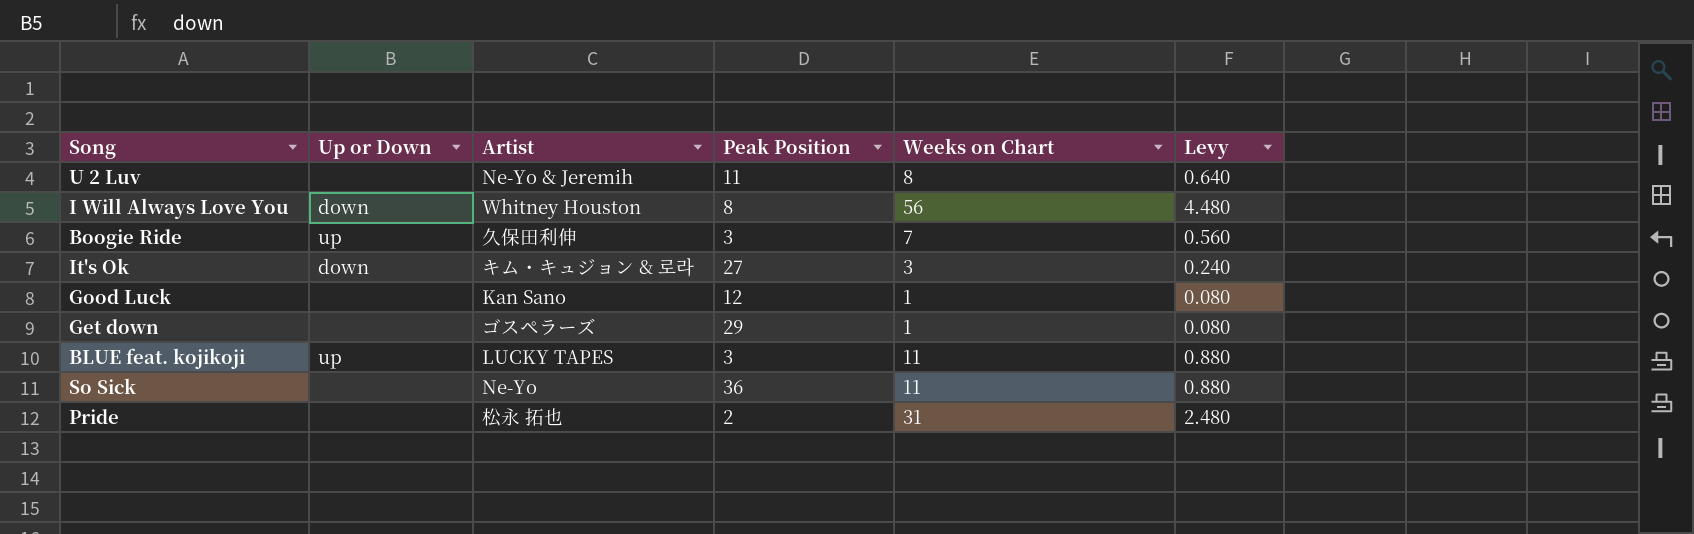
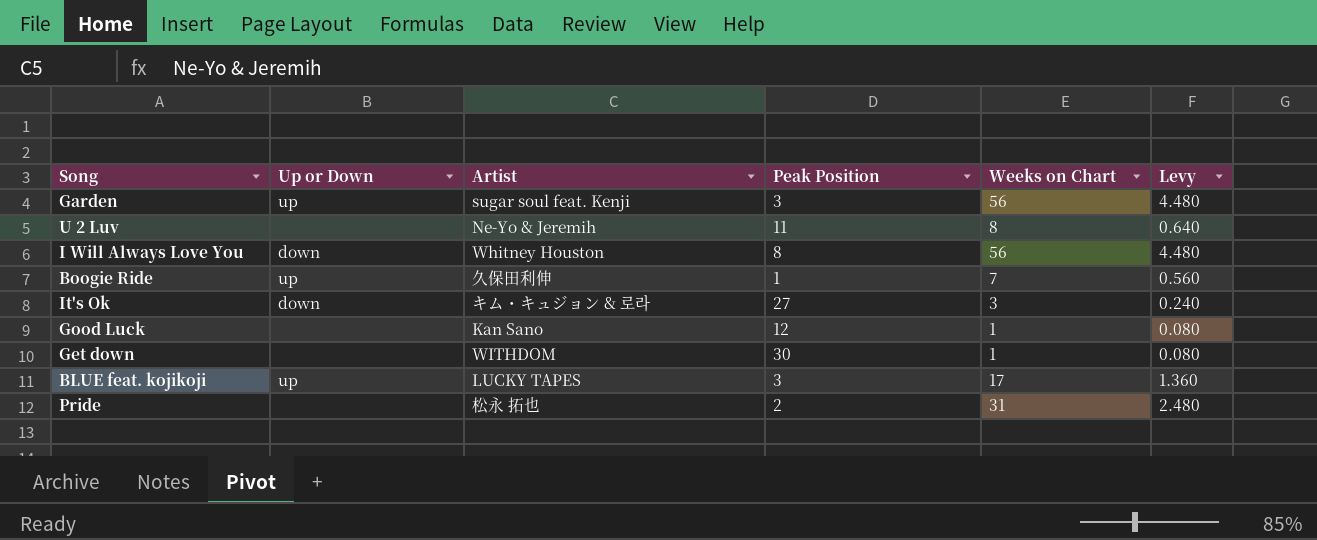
row So Sick: none | Ne-Yo | 36 | 11 | 0.880 -> none
row Garden: none -> up | sugar soul feat. Kenji | 3 | 56 | 4.480
Boogie Ride | Peak Position: 3 -> 1
Get down | Artist: ゴスペラーズ -> WITHDOM
Get down | Peak Position: 29 -> 30
BLUE feat. kojikoji | Weeks on Chart: 11 -> 17
BLUE feat. kojikoji | Levy: 0.880 -> 1.360

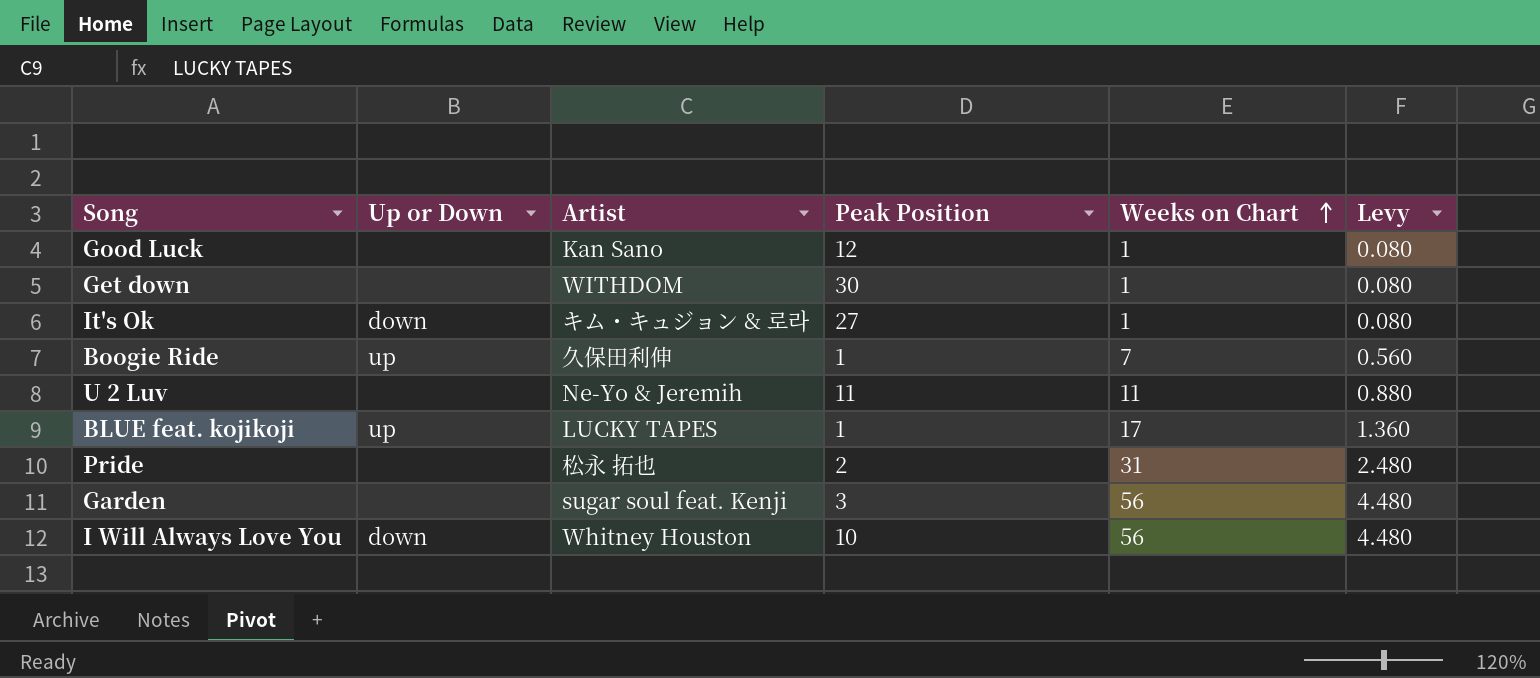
row order: none -> Weeks on Chart ascending
It's Ok | Weeks on Chart: 3 -> 1
It's Ok | Levy: 0.240 -> 0.080
U 2 Luv | Weeks on Chart: 8 -> 11
U 2 Luv | Levy: 0.640 -> 0.880
BLUE feat. kojikoji | Peak Position: 3 -> 1
Garden | Up or Down: up -> none
I Will Always Love You | Peak Position: 8 -> 10

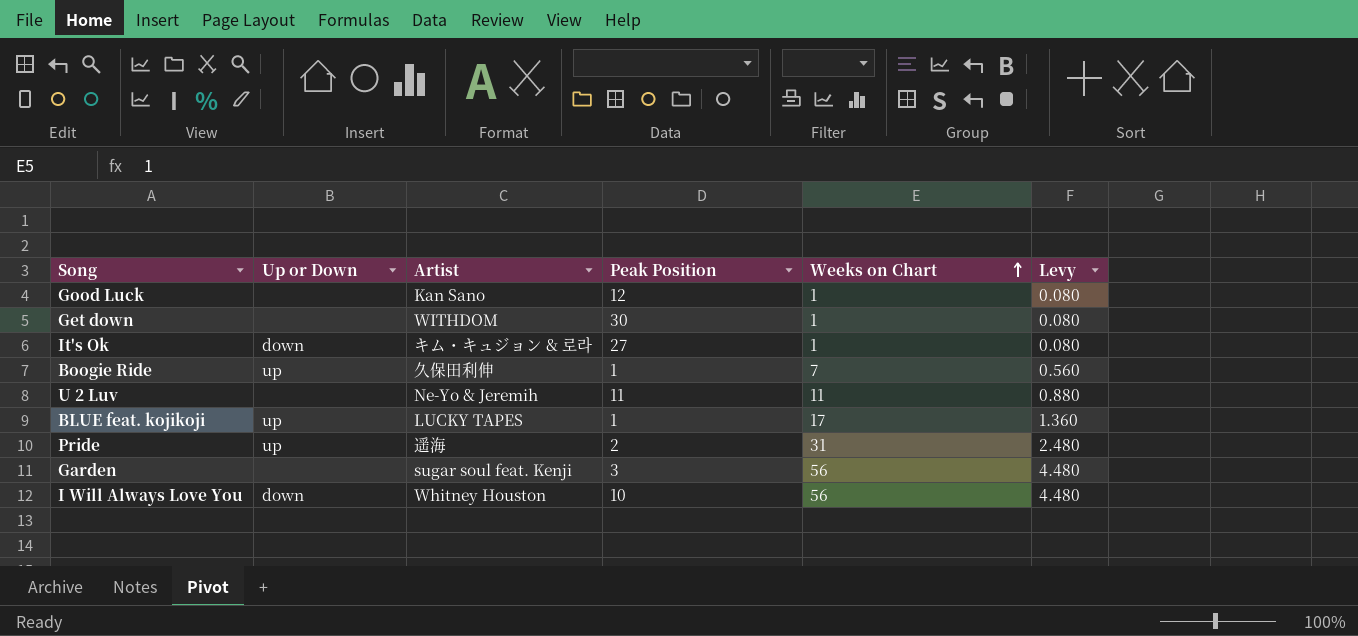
Pride | Up or Down: none -> up
Pride | Artist: 松永 拓也 -> 遥海

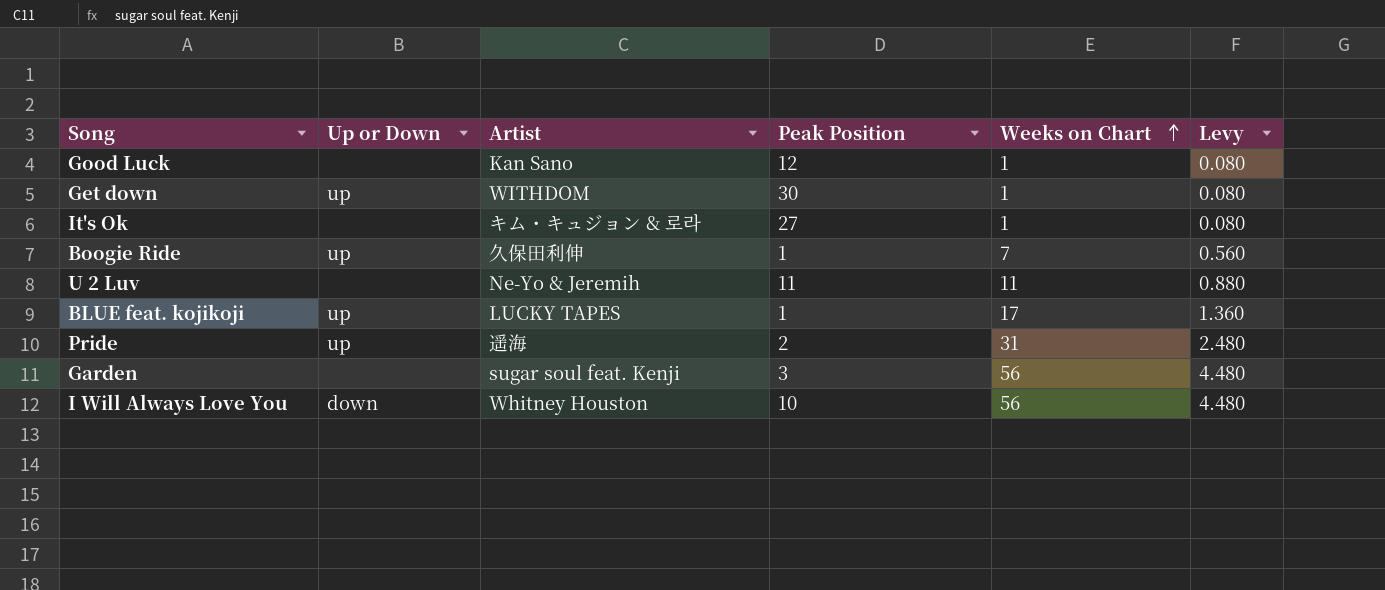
Get down | Up or Down: none -> up
It's Ok | Up or Down: down -> none

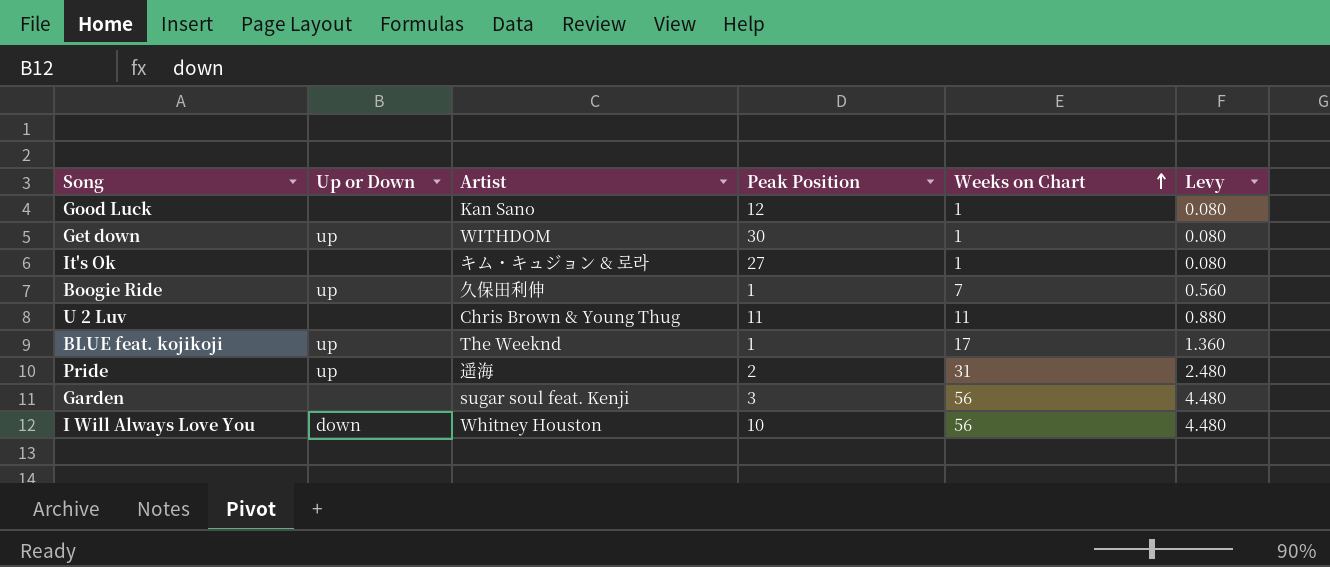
U 2 Luv | Artist: Ne-Yo & Jeremih -> Chris Brown & Young Thug
BLUE feat. kojikoji | Artist: LUCKY TAPES -> The Weeknd

